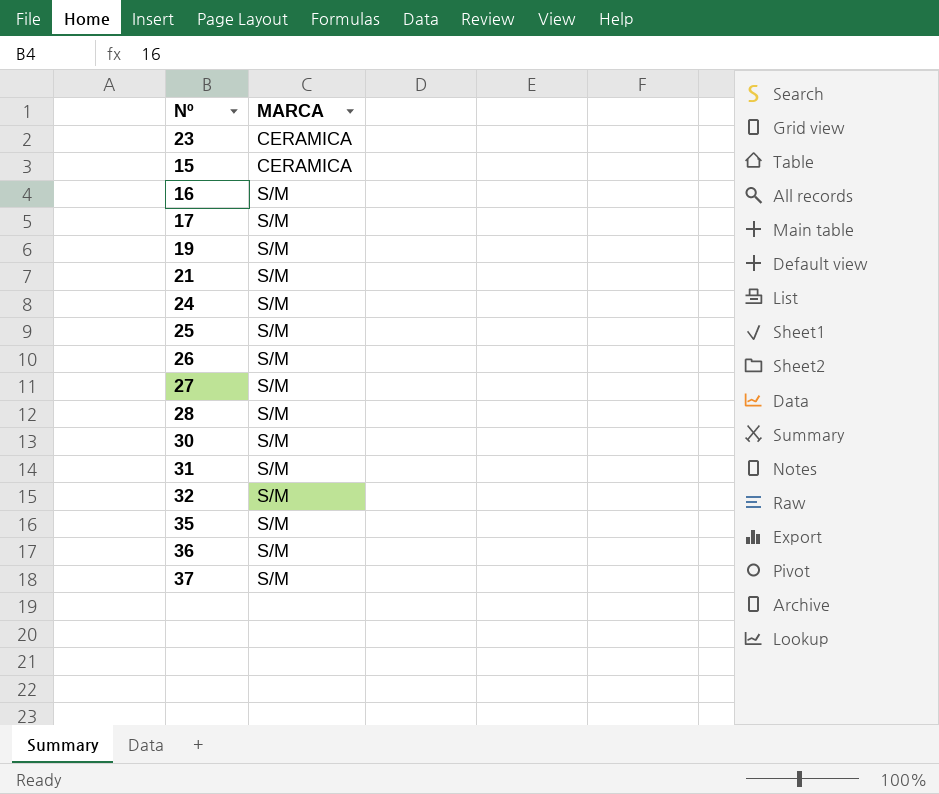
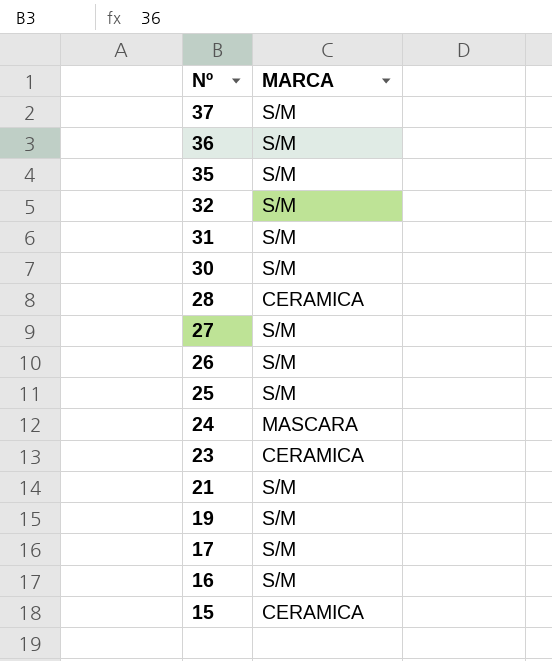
row order: MARCA ascending -> Nº descending
28 | MARCA: S/M -> CERAMICA
24 | MARCA: S/M -> MASCARA

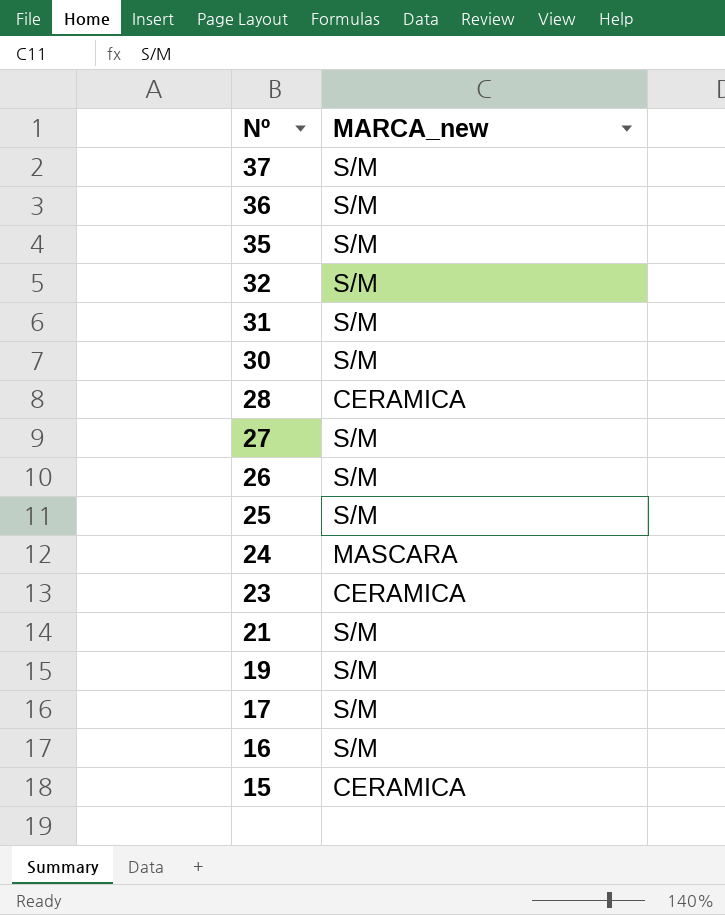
column name: MARCA -> MARCA_new

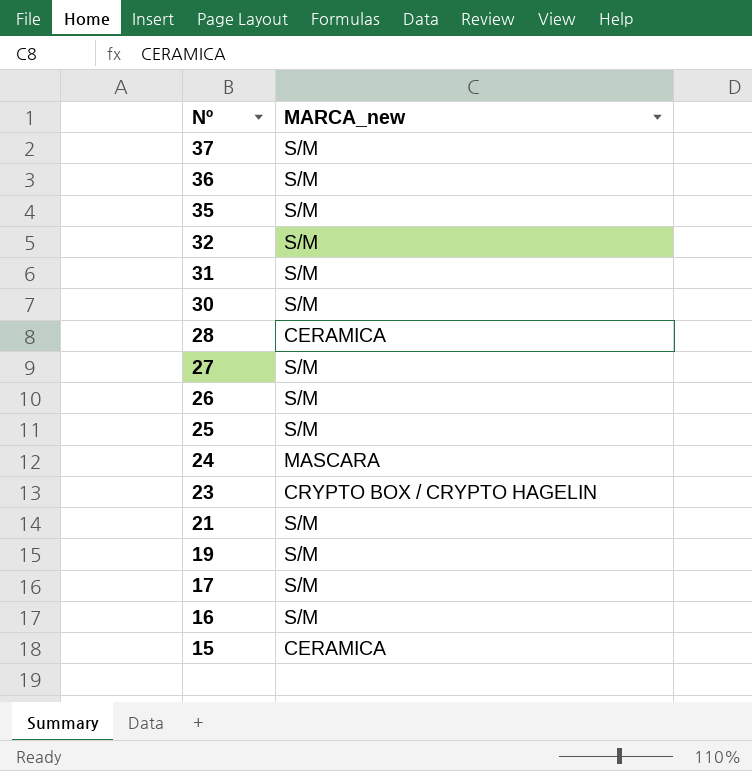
23 | MARCA_new: CERAMICA -> CRYPTO BOX / CRYPTO HAGELIN

